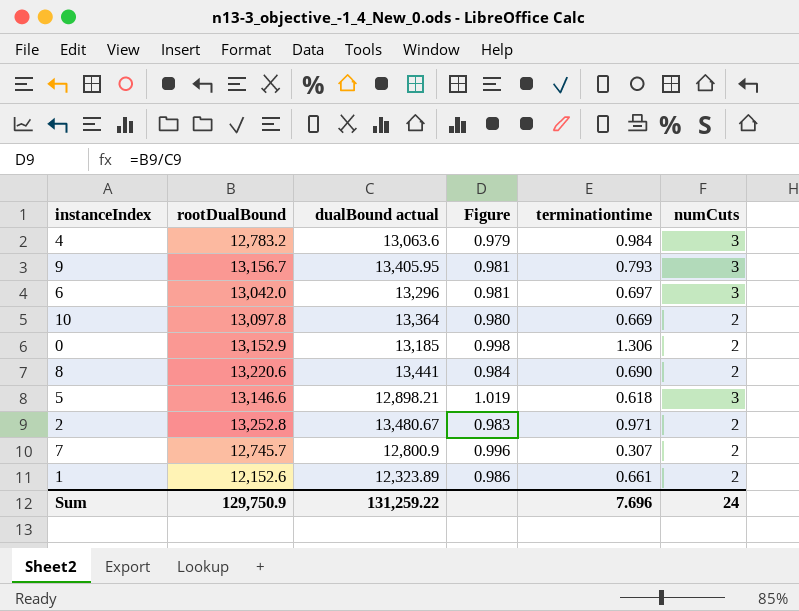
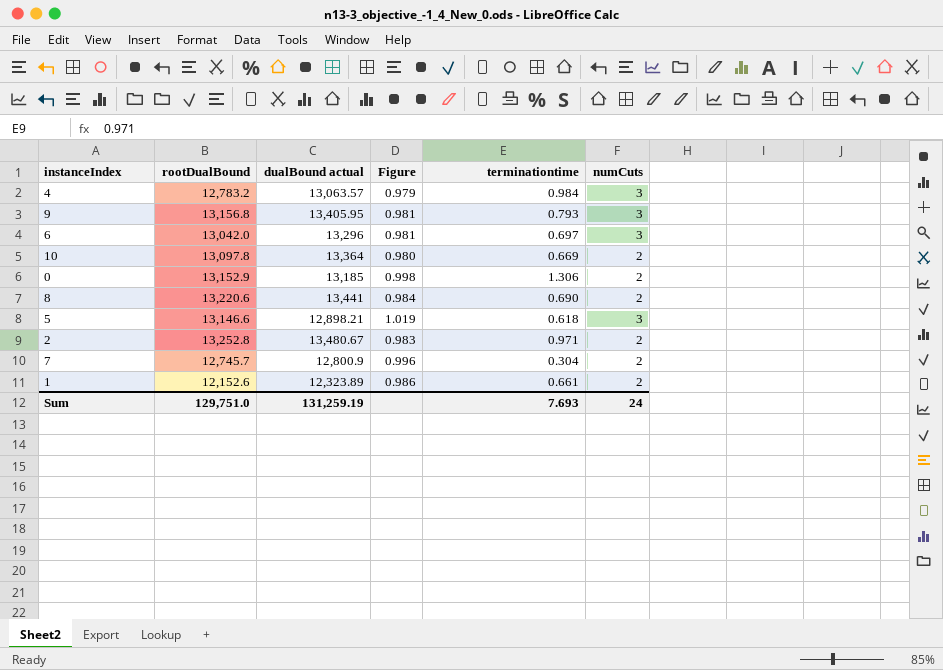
4 | dualBound actual: 13,063.6 -> 13,063.57
9 | rootDualBound: 13,156.7 -> 13,156.8
7 | terminationtime: 0.307 -> 0.304
Sum | rootDualBound: 129,750.9 -> 129,751.0
Sum | dualBound actual: 131,259.22 -> 131,259.19
Sum | terminationtime: 7.696 -> 7.693

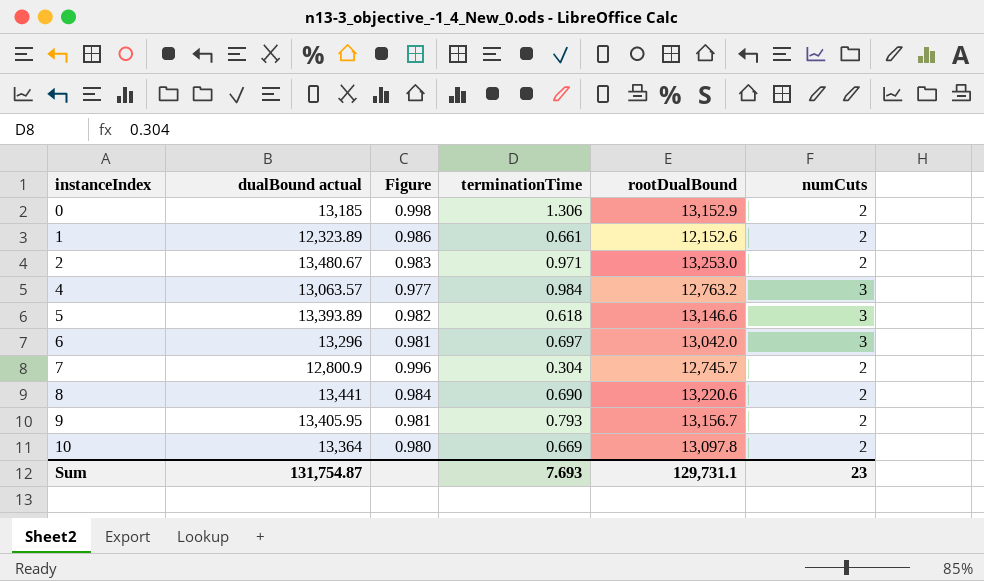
row order: none -> instanceIndex ascending
column name: terminationtime -> terminationTime
column rootDualBound | position: 2 -> 5
2 | rootDualBound: 13,252.8 -> 13,253.0
4 | Figure: 0.979 -> 0.977
4 | rootDualBound: 12,783.2 -> 12,763.2
5 | dualBound actual: 12,898.21 -> 13,393.89
5 | Figure: 1.019 -> 0.982
9 | rootDualBound: 13,156.8 -> 13,156.7
9 | numCuts: 3 -> 2
Sum | dualBound actual: 131,259.19 -> 131,754.87
Sum | rootDualBound: 129,751.0 -> 129,731.1
Sum | numCuts: 24 -> 23

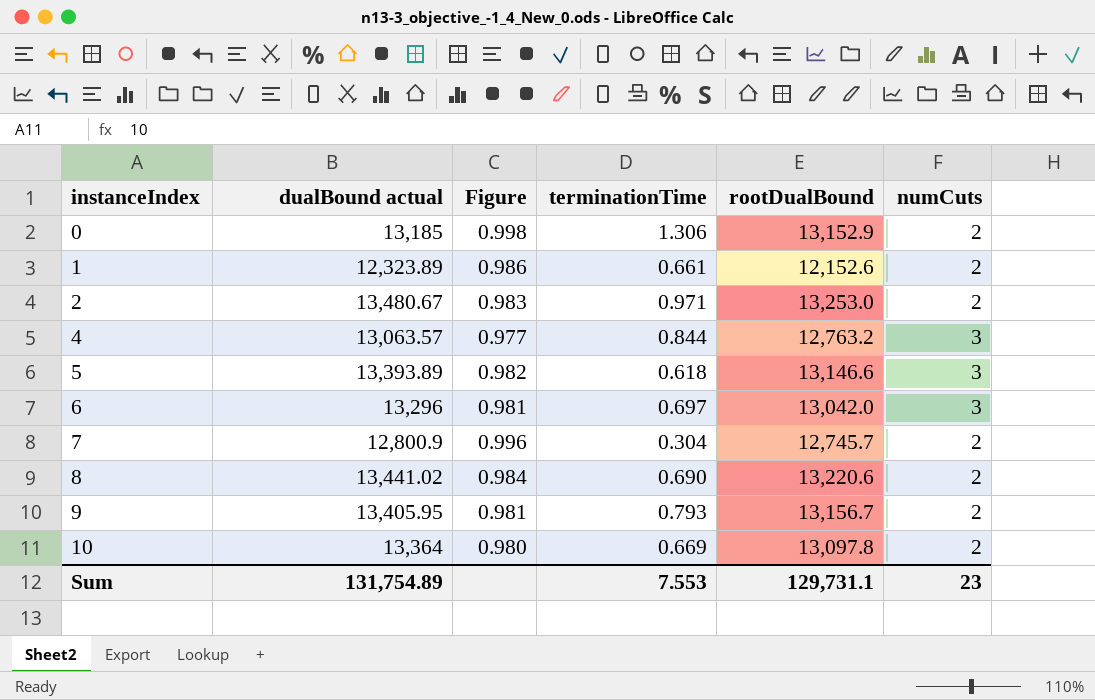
4 | terminationTime: 0.984 -> 0.844
8 | dualBound actual: 13,441 -> 13,441.02
Sum | dualBound actual: 131,754.87 -> 131,754.89
Sum | terminationTime: 7.693 -> 7.553

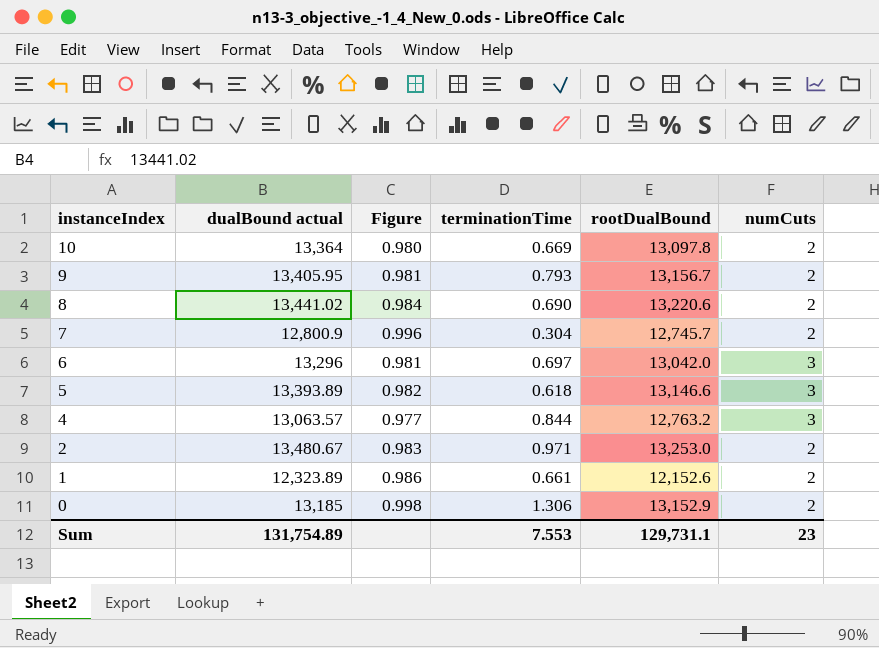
row order: instanceIndex ascending -> instanceIndex descending

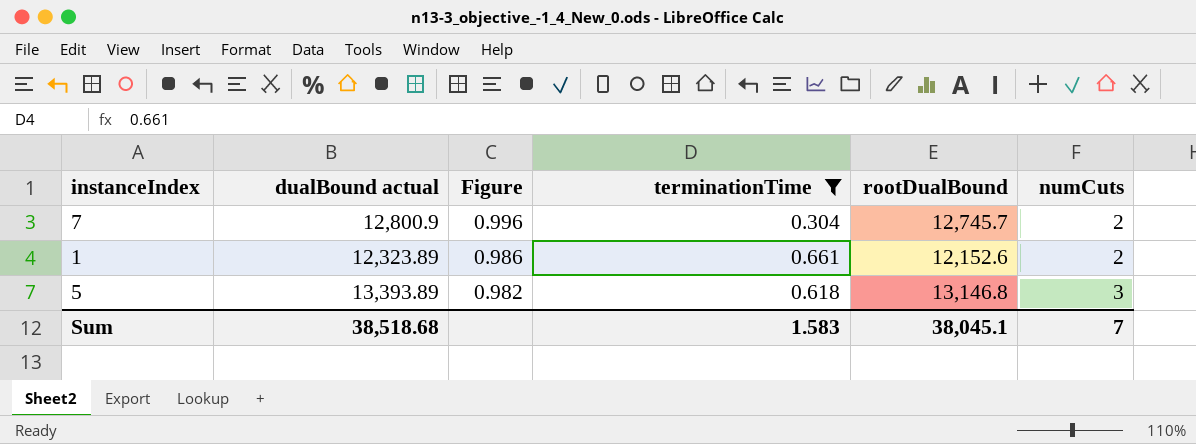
filter: none -> terminationTime <= 0.661
row order: instanceIndex descending -> Figure descending
5 | rootDualBound: 13,146.6 -> 13,146.8
Sum | dualBound actual: 131,754.89 -> 38,518.68
Sum | terminationTime: 7.553 -> 1.583
Sum | rootDualBound: 129,731.1 -> 38,045.1
Sum | numCuts: 23 -> 7

